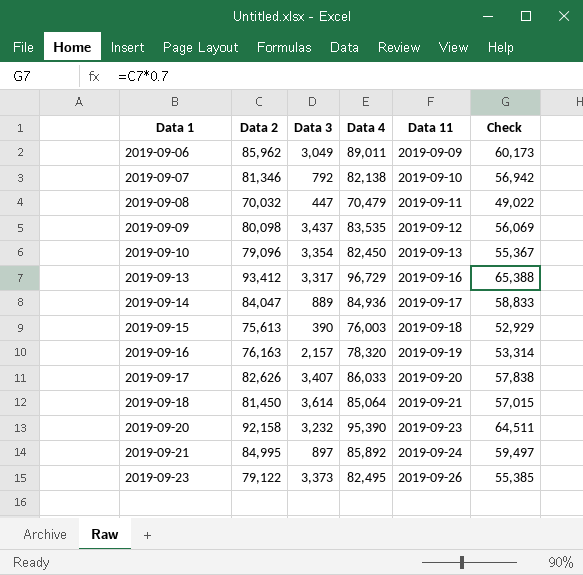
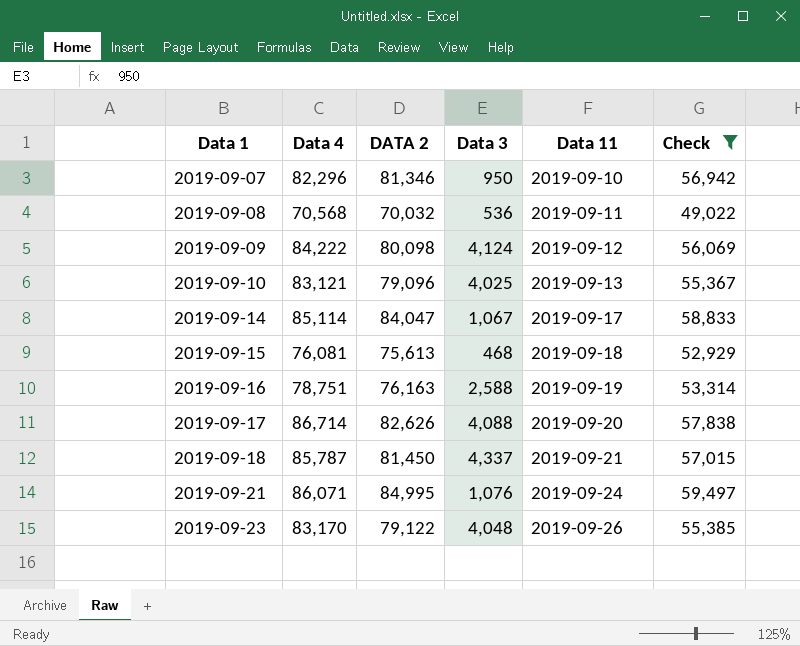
filter: none -> Check <= 59,497
column Data 4 | position: 4 -> 2
column name: Data 2 -> DATA 2
2019-09-07 | Data 4: 82,138 -> 82,296
2019-09-07 | Data 3: 792 -> 950
2019-09-08 | Data 4: 70,479 -> 70,568
2019-09-08 | Data 3: 447 -> 536
2019-09-09 | Data 4: 83,535 -> 84,222
2019-09-09 | Data 3: 3,437 -> 4,124
2019-09-10 | Data 4: 82,450 -> 83,121
2019-09-10 | Data 3: 3,354 -> 4,025
2019-09-14 | Data 4: 84,936 -> 85,114
2019-09-14 | Data 3: 889 -> 1,067
2019-09-15 | Data 4: 76,003 -> 76,081
2019-09-15 | Data 3: 390 -> 468
2019-09-16 | Data 4: 78,320 -> 78,751
2019-09-16 | Data 3: 2,157 -> 2,588
2019-09-17 | Data 4: 86,033 -> 86,714
2019-09-17 | Data 3: 3,407 -> 4,088
2019-09-18 | Data 4: 85,064 -> 85,787
2019-09-18 | Data 3: 3,614 -> 4,337
2019-09-21 | Data 4: 85,892 -> 86,071
2019-09-21 | Data 3: 897 -> 1,076
2019-09-23 | Data 4: 82,495 -> 83,170
2019-09-23 | Data 3: 3,373 -> 4,048

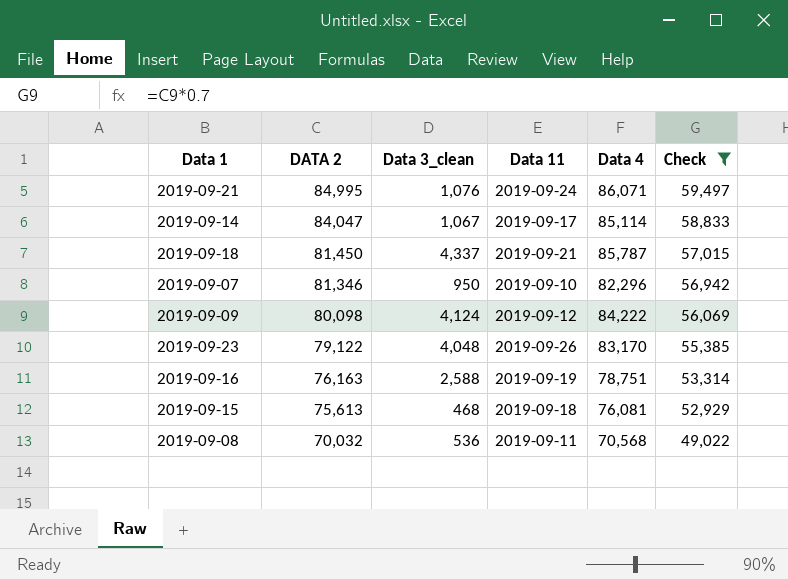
row order: Data 1 ascending -> DATA 2 descending
column name: Data 3 -> Data 3_clean
column Data 4 | position: 2 -> 5
row 2019-09-10: 83,121 | 79,096 | 4,025 | 2019-09-13 | 55,367 -> none
row 2019-09-17: 86,714 | 82,626 | 4,088 | 2019-09-20 | 57,838 -> none

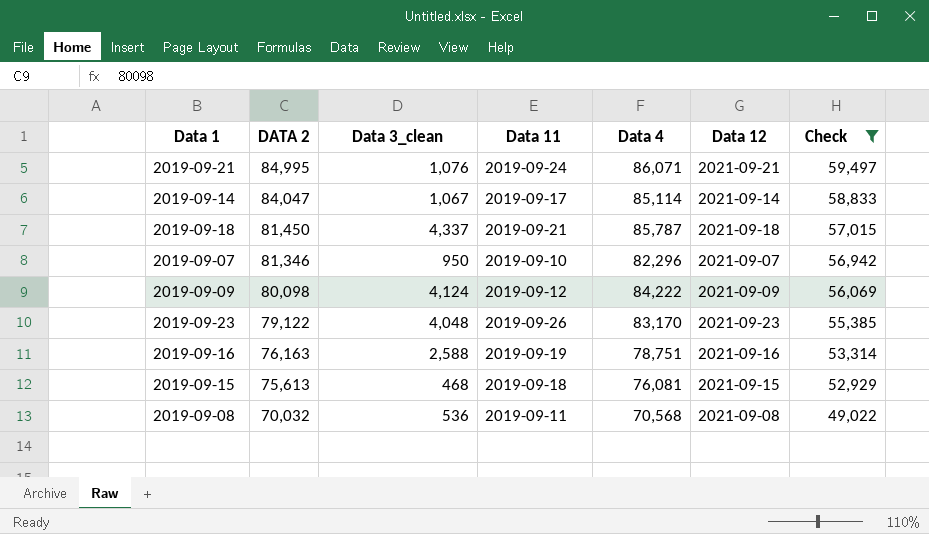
column Data 12 | position: none -> 6

